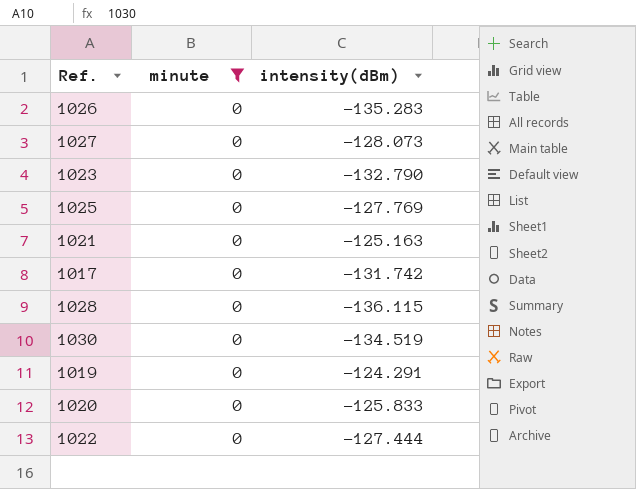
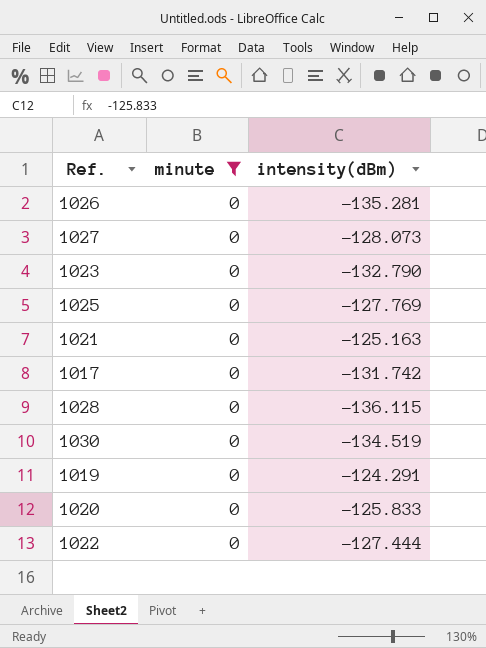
1026 | intensity(dBm): -135.283 -> -135.281

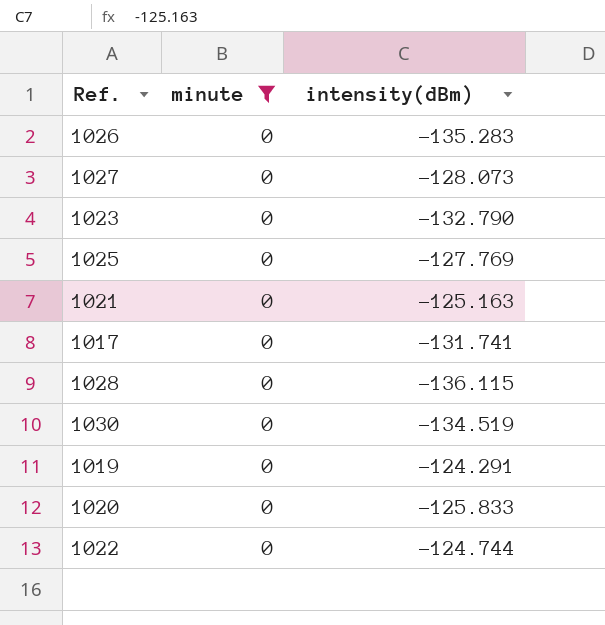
1026 | intensity(dBm): -135.281 -> -135.283
1017 | intensity(dBm): -131.742 -> -131.741
1022 | intensity(dBm): -127.444 -> -124.744

